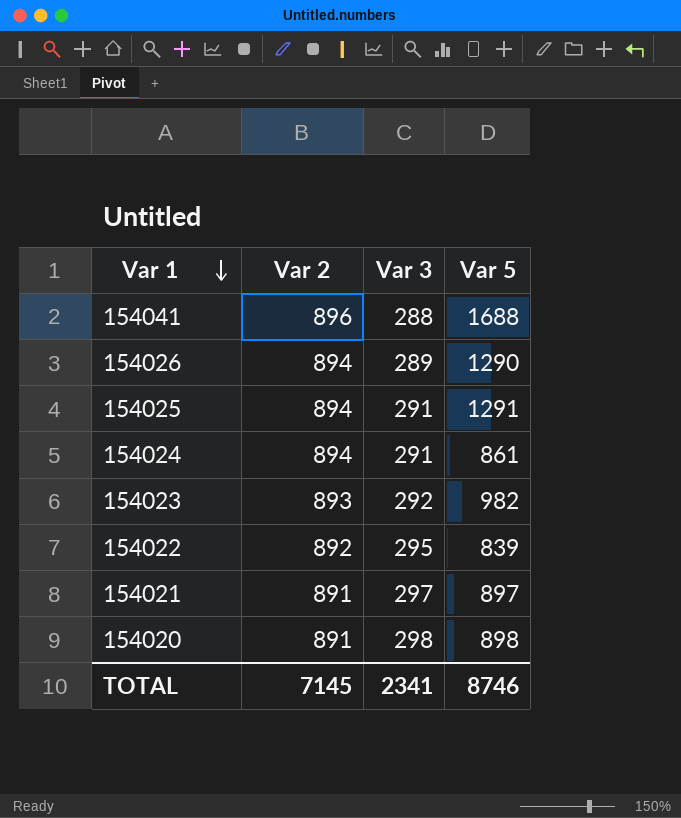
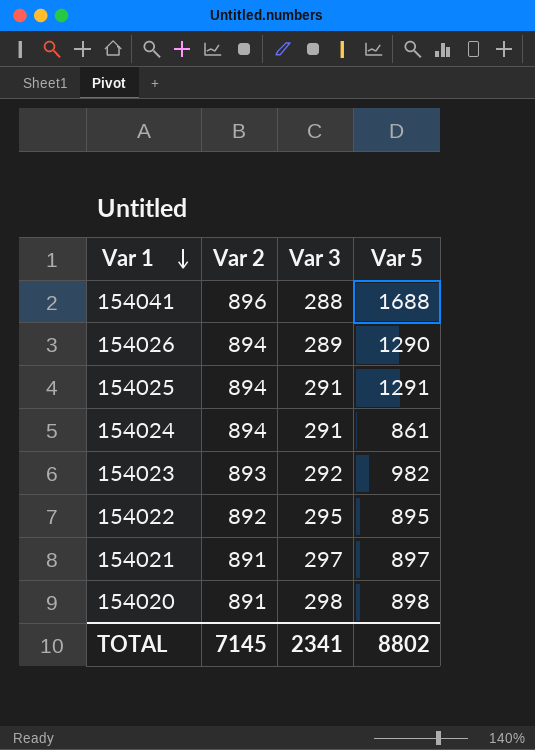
154022 | Var 5: 839 -> 895
TOTAL | Var 5: 8746 -> 8802

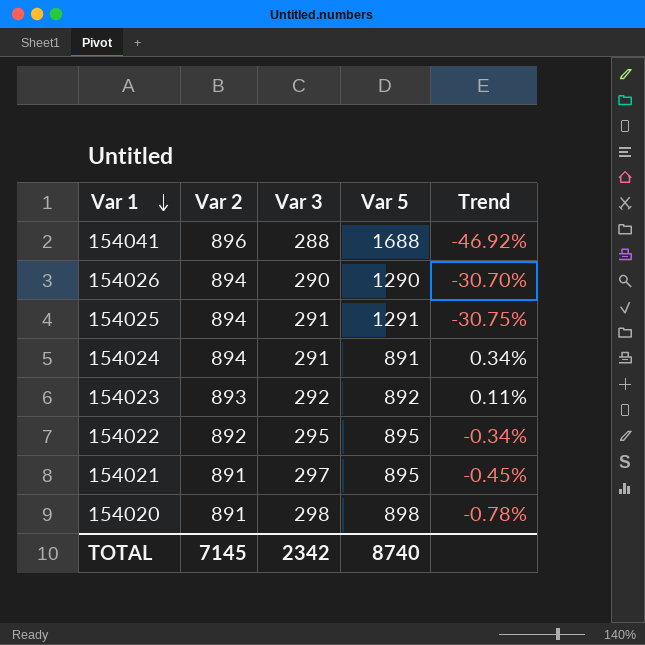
column Trend | formula: none -> ([Var 2] - [Var 5]) / [Var 5]
154026 | Var 3: 289 -> 290
154024 | Var 5: 861 -> 891
154023 | Var 5: 982 -> 892
154021 | Var 5: 897 -> 895
TOTAL | Var 3: 2341 -> 2342
TOTAL | Var 5: 8802 -> 8740

